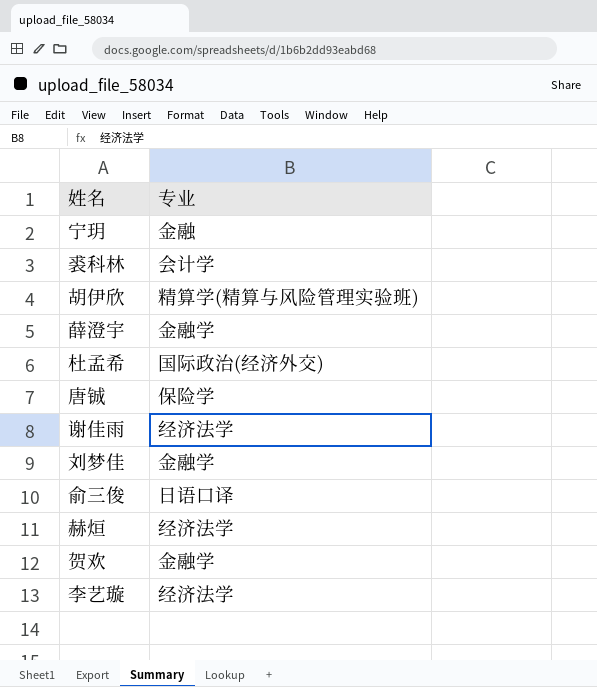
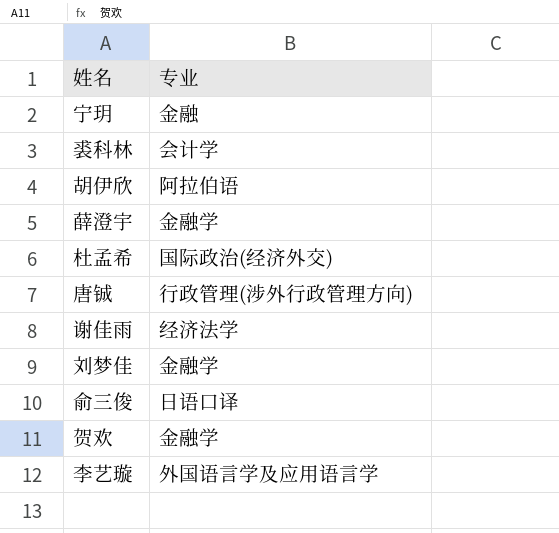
row 赫烜: 经济法学 -> none
胡伊欣 | 专业: 精算学(精算与风险管理实验班) -> 阿拉伯语
唐铖 | 专业: 保险学 -> 行政管理(涉外行政管理方向)
李艺璇 | 专业: 经济法学 -> 外国语言学及应用语言学

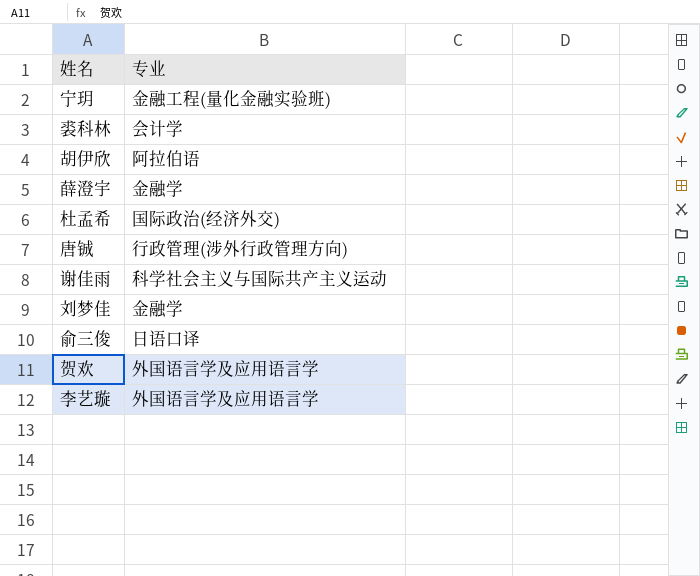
宁玥 | 专业: 金融 -> 金融工程(量化金融实验班)
谢佳雨 | 专业: 经济法学 -> 科学社会主义与国际共产主义运动
贺欢 | 专业: 金融学 -> 外国语言学及应用语言学

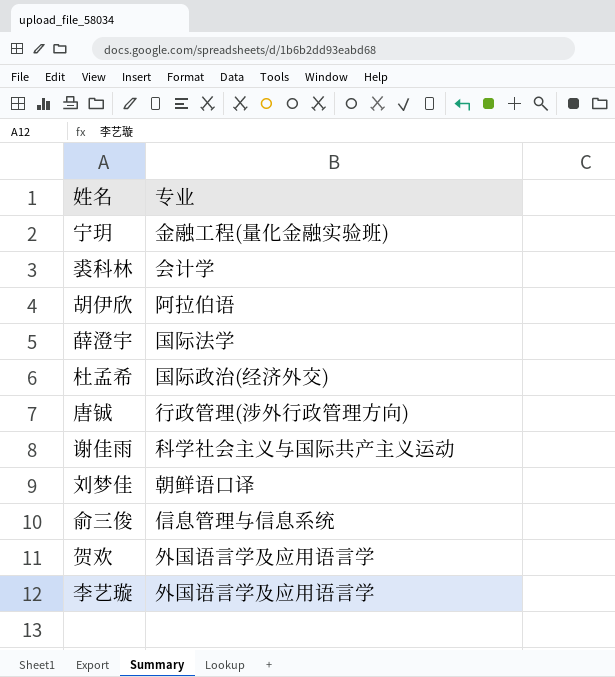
薛澄宇 | 专业: 金融学 -> 国际法学
刘梦佳 | 专业: 金融学 -> 朝鲜语口译
俞三俊 | 专业: 日语口译 -> 信息管理与信息系统

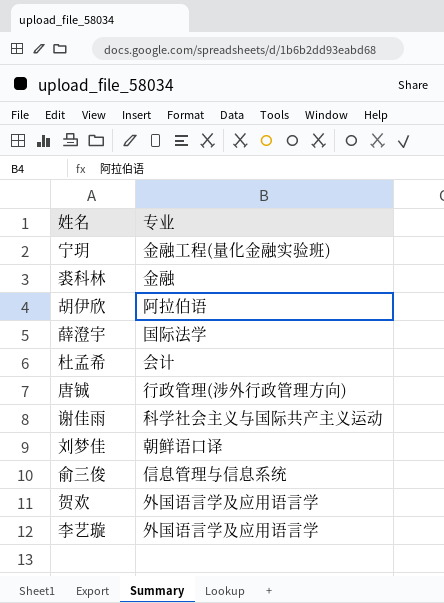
裘科林 | 专业: 会计学 -> 金融
杜孟希 | 专业: 国际政治(经济外交) -> 会计

